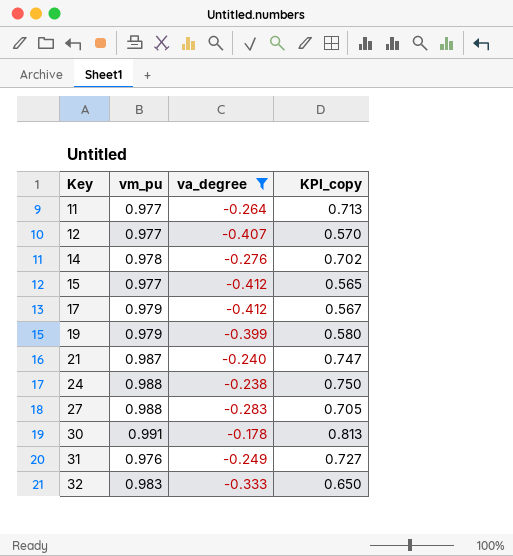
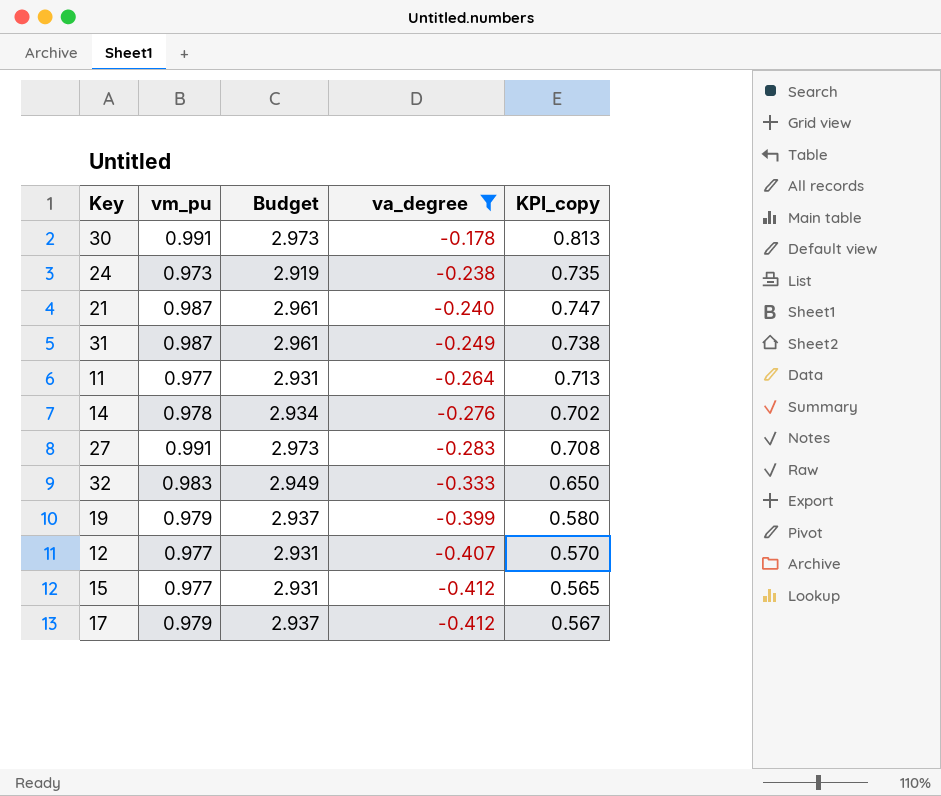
row order: Key ascending -> va_degree descending
column Budget | formula: none -> [vm_pu] * 3
24 | vm_pu: 0.988 -> 0.973
24 | KPI_copy: 0.750 -> 0.735
31 | vm_pu: 0.976 -> 0.987
31 | KPI_copy: 0.727 -> 0.738
27 | vm_pu: 0.988 -> 0.991
27 | KPI_copy: 0.705 -> 0.708

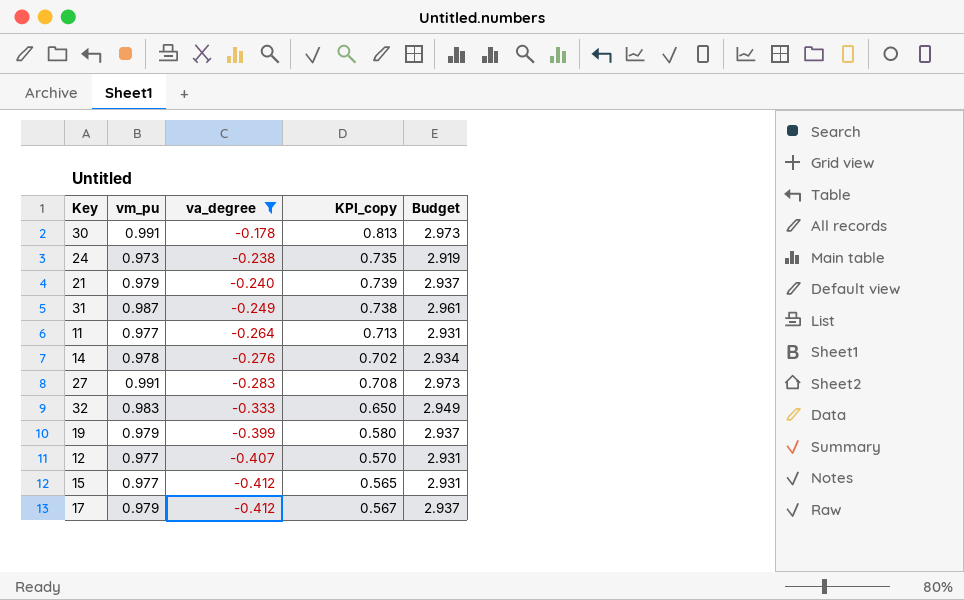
column Budget | position: 3 -> 5
21 | vm_pu: 0.987 -> 0.979
21 | KPI_copy: 0.747 -> 0.739
21 | Budget: 2.961 -> 2.937

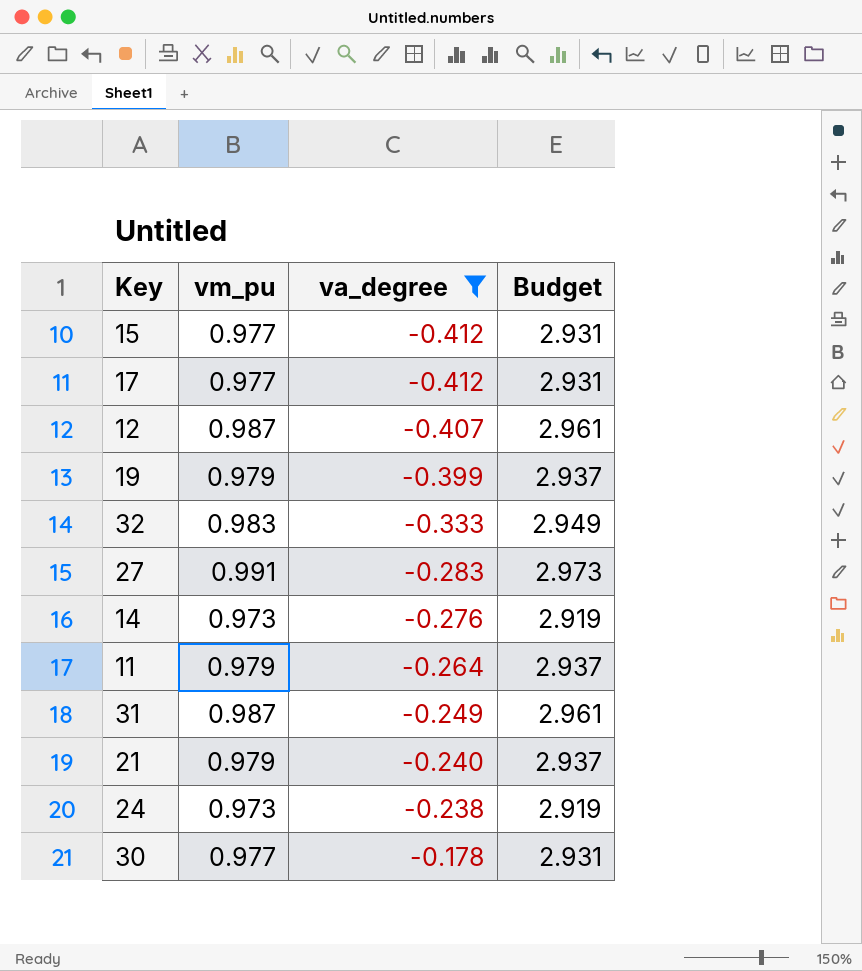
row order: va_degree descending -> va_degree ascending
column KPI_copy | formula: [vm_pu] + [va_degree] -> none
17 | vm_pu: 0.979 -> 0.977
17 | Budget: 2.937 -> 2.931
12 | vm_pu: 0.977 -> 0.987
12 | Budget: 2.931 -> 2.961
14 | vm_pu: 0.978 -> 0.973
14 | Budget: 2.934 -> 2.919
11 | vm_pu: 0.977 -> 0.979
11 | Budget: 2.931 -> 2.937
30 | vm_pu: 0.991 -> 0.977
30 | Budget: 2.973 -> 2.931

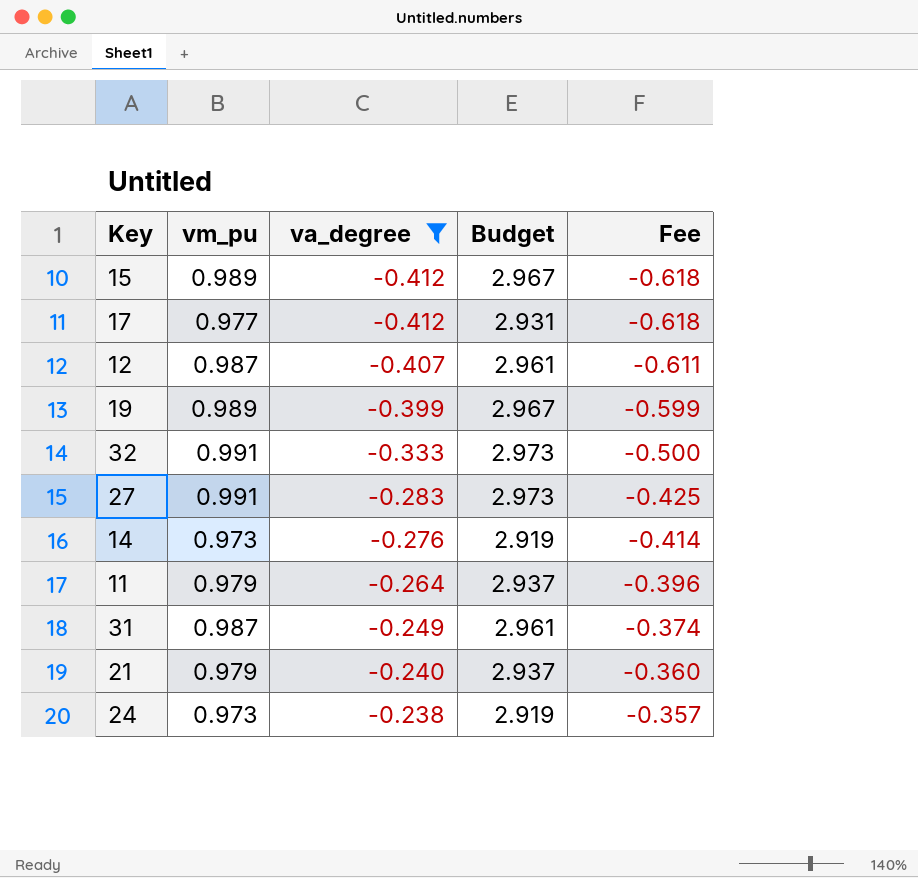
column Fee | formula: none -> [va_degree] * 1.5
row 30: 0.977 | -0.178 | 2.931 -> none
15 | vm_pu: 0.977 -> 0.989
15 | Budget: 2.931 -> 2.967
19 | vm_pu: 0.979 -> 0.989
19 | Budget: 2.937 -> 2.967
32 | vm_pu: 0.983 -> 0.991
32 | Budget: 2.949 -> 2.973

